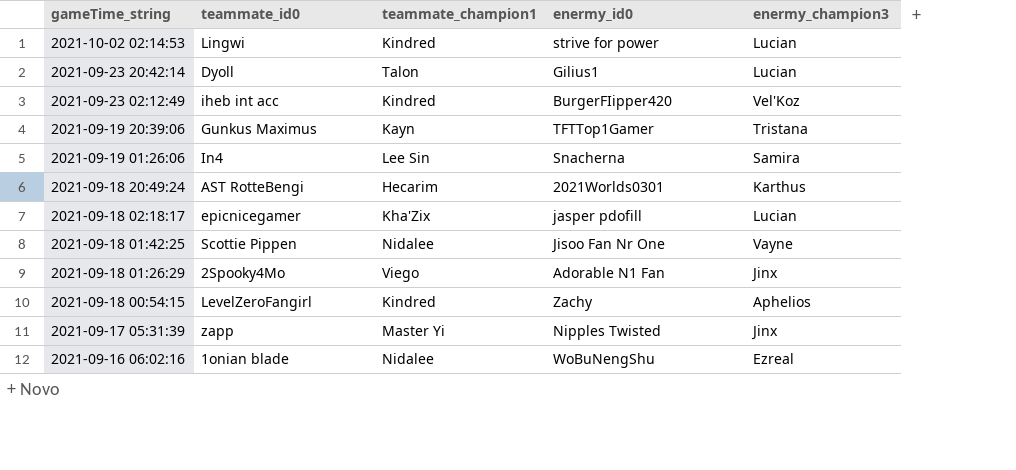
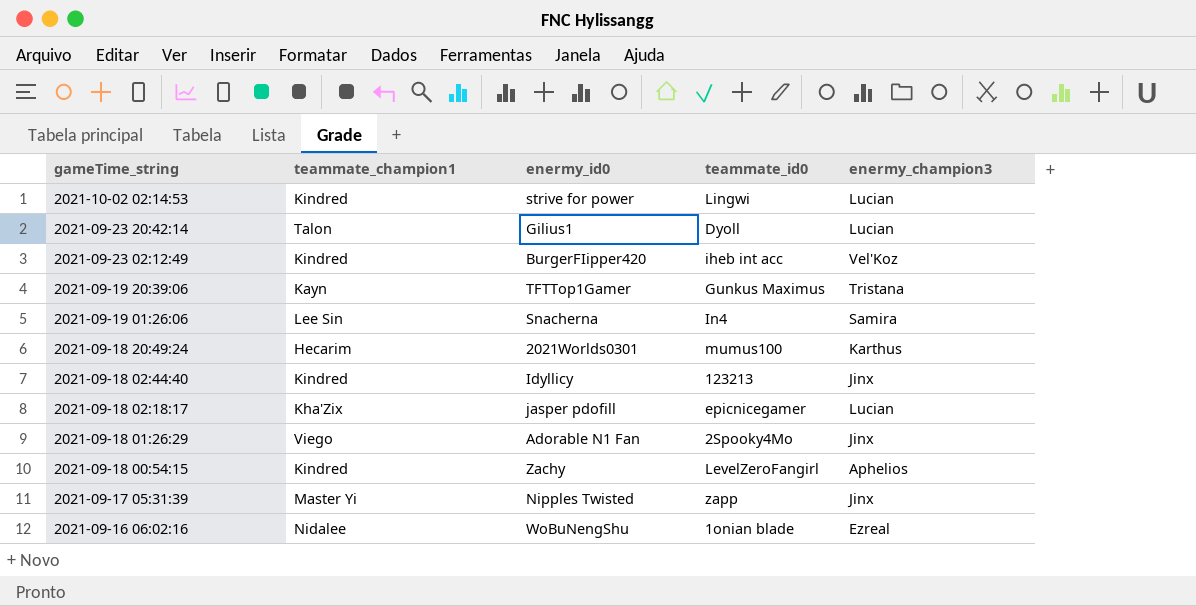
column teammate_id0 | position: 2 -> 4
row 2021-09-18 01:42:25: Scottie Pippen | Nidalee | Jisoo Fan Nr One | Vayne -> none
2021-09-18 20:49:24 | teammate_id0: AST RotteBengi -> mumus100
row 2021-09-18 02:44:40: none -> Kindred | Idyllicy | 123213 | Jinx

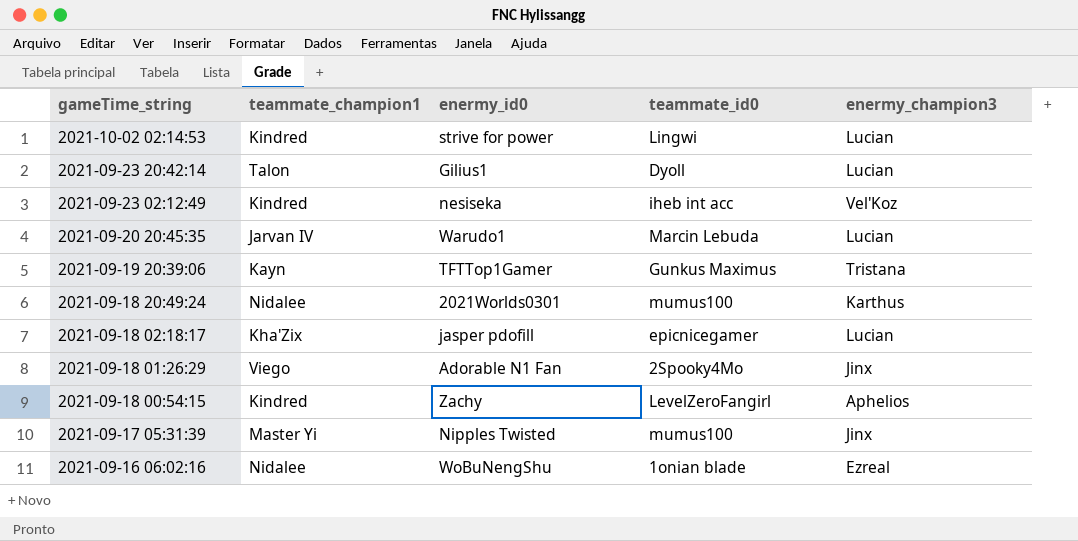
row 2021-09-19 01:26:06: Lee Sin | Snacherna | In4 | Samira -> none
row 2021-09-18 02:44:40: Kindred | Idyllicy | 123213 | Jinx -> none
2021-09-23 02:12:49 | enermy_id0: BurgerFIipper420 -> nesiseka
row 2021-09-20 20:45:35: none -> Jarvan IV | Warudo1 | Marcin Lebuda | Lucian
2021-09-18 20:49:24 | teammate_champion1: Hecarim -> Nidalee
2021-09-17 05:31:39 | teammate_id0: zapp -> mumus100

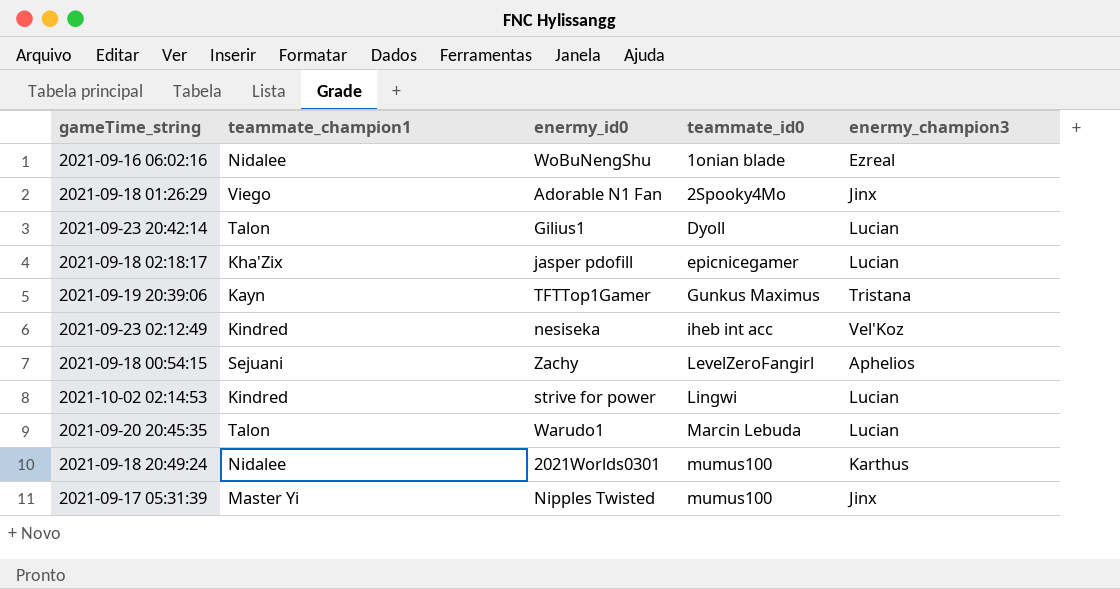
row order: gameTime_string descending -> teammate_id0 ascending
2021-09-18 00:54:15 | teammate_champion1: Kindred -> Sejuani
2021-09-20 20:45:35 | teammate_champion1: Jarvan IV -> Talon

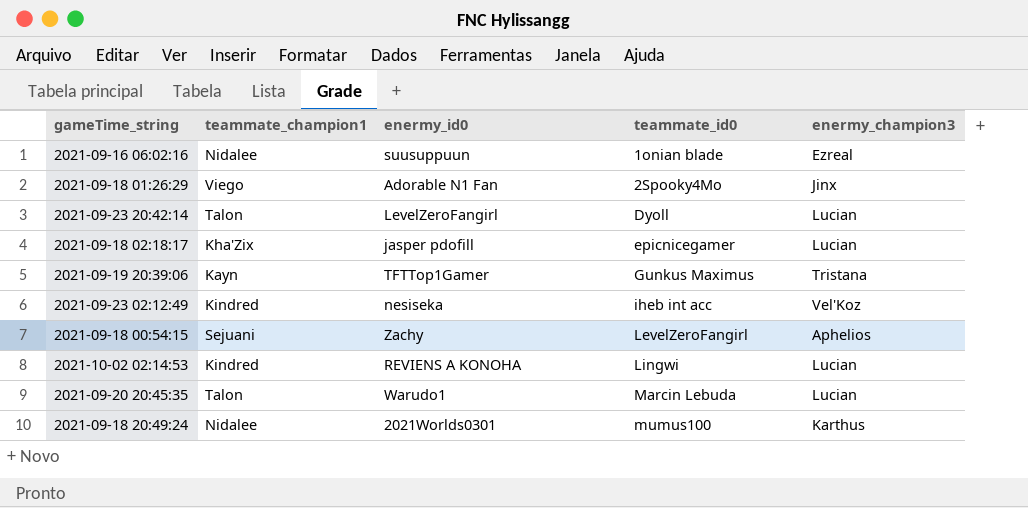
row 2021-09-17 05:31:39: Master Yi | Nipples Twisted | mumus100 | Jinx -> none
2021-09-16 06:02:16 | enermy_id0: WoBuNengShu -> suusuppuun
2021-09-23 20:42:14 | enermy_id0: Gilius1 -> LevelZeroFangirl
2021-10-02 02:14:53 | enermy_id0: strive for power -> REVIENS A KONOHA

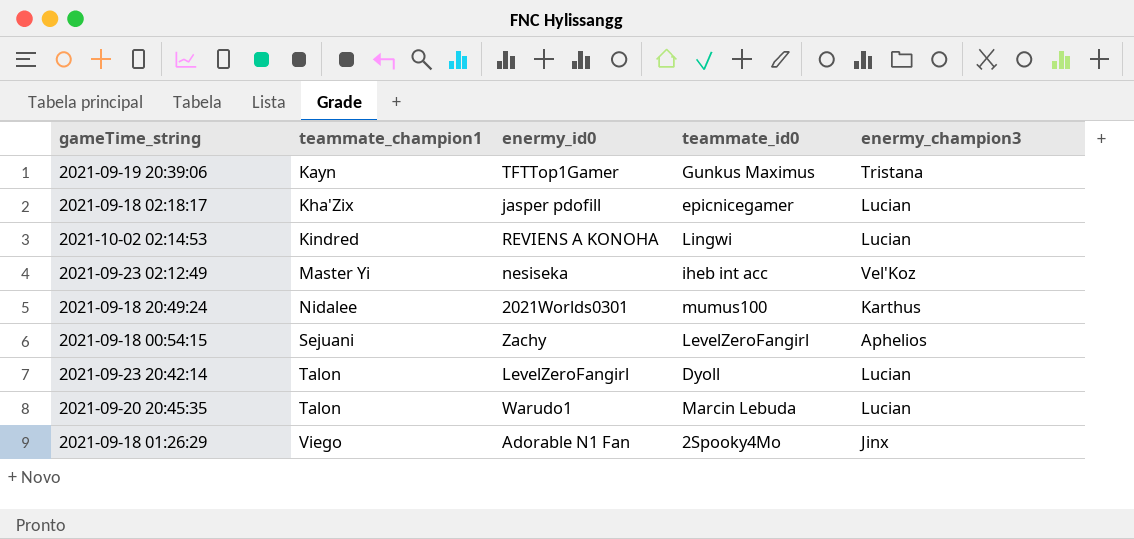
row order: teammate_id0 ascending -> teammate_champion1 ascending
row 2021-09-16 06:02:16: Nidalee | suusuppuun | 1onian blade | Ezreal -> none
2021-09-23 02:12:49 | teammate_champion1: Kindred -> Master Yi

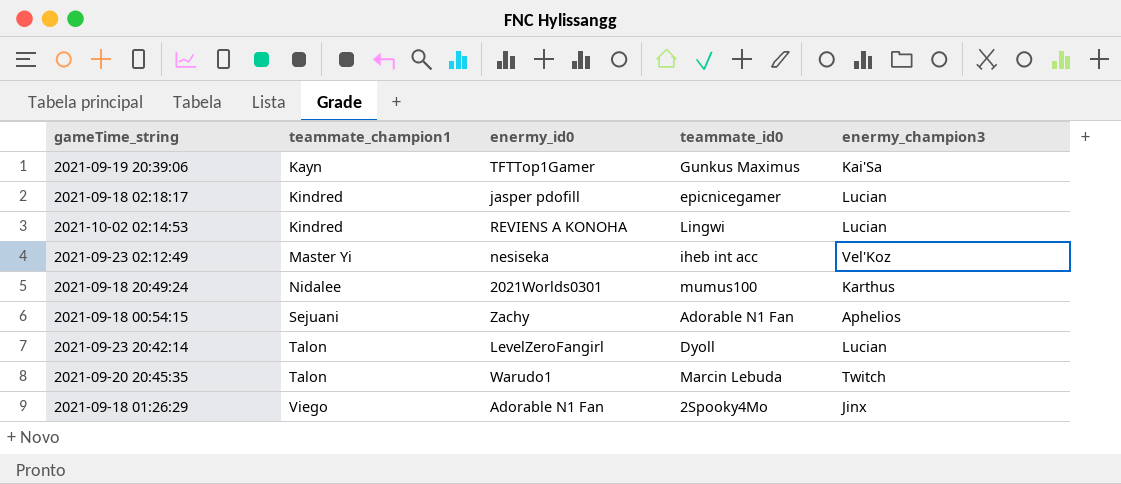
2021-09-19 20:39:06 | enermy_champion3: Tristana -> Kai'Sa
2021-09-18 02:18:17 | teammate_champion1: Kha'Zix -> Kindred
2021-09-18 00:54:15 | teammate_id0: LevelZeroFangirl -> Adorable N1 Fan
2021-09-20 20:45:35 | enermy_champion3: Lucian -> Twitch

